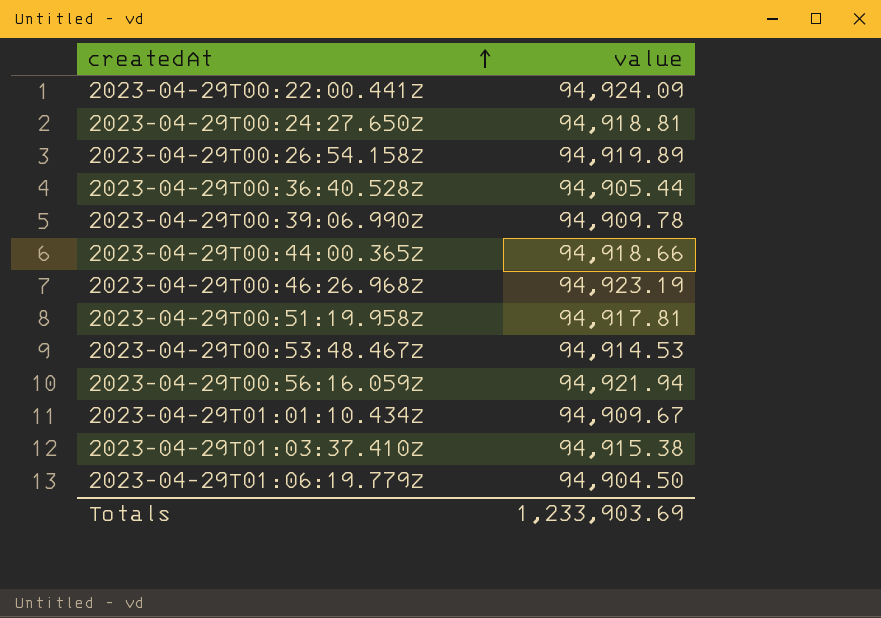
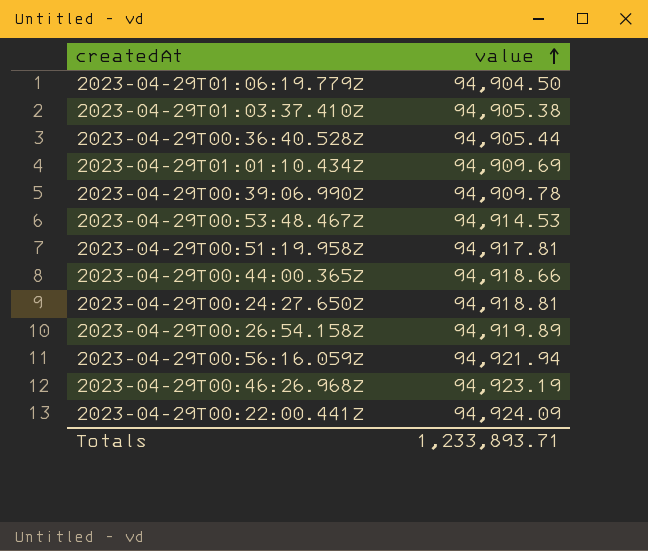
row order: createdAt ascending -> value ascending
2023-04-29T01:03:37.410Z | value: 94,915.38 -> 94,905.38
2023-04-29T01:01:10.434Z | value: 94,909.67 -> 94,909.69
Totals | value: 1,233,903.69 -> 1,233,893.71

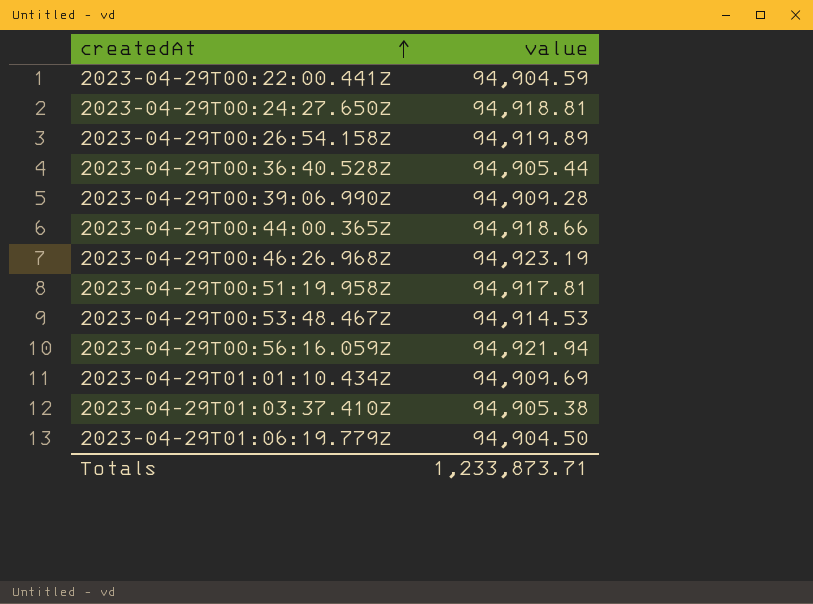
row order: value ascending -> createdAt ascending
2023-04-29T00:22:00.441Z | value: 94,924.09 -> 94,904.59
2023-04-29T00:39:06.990Z | value: 94,909.78 -> 94,909.28
Totals | value: 1,233,893.71 -> 1,233,873.71

